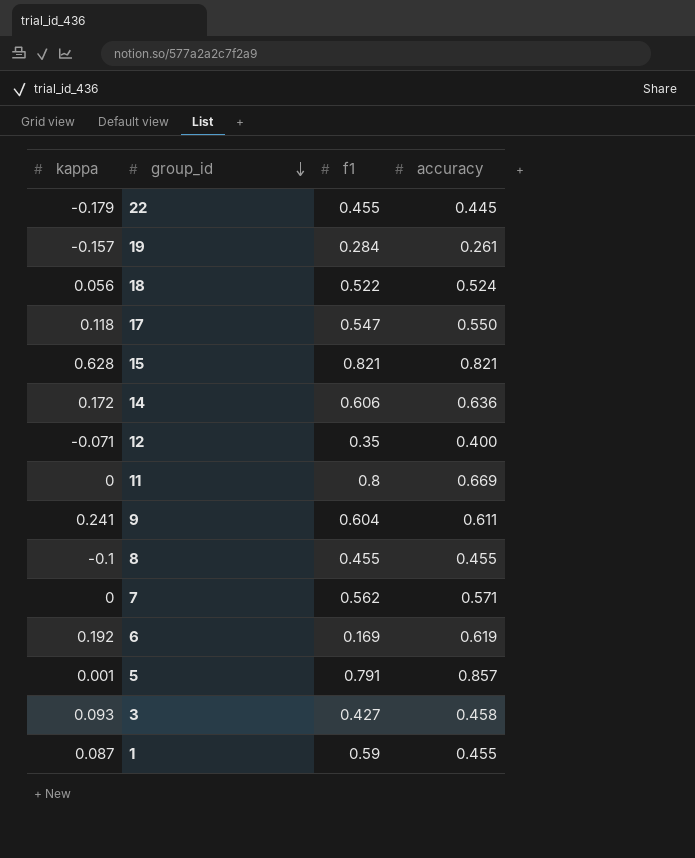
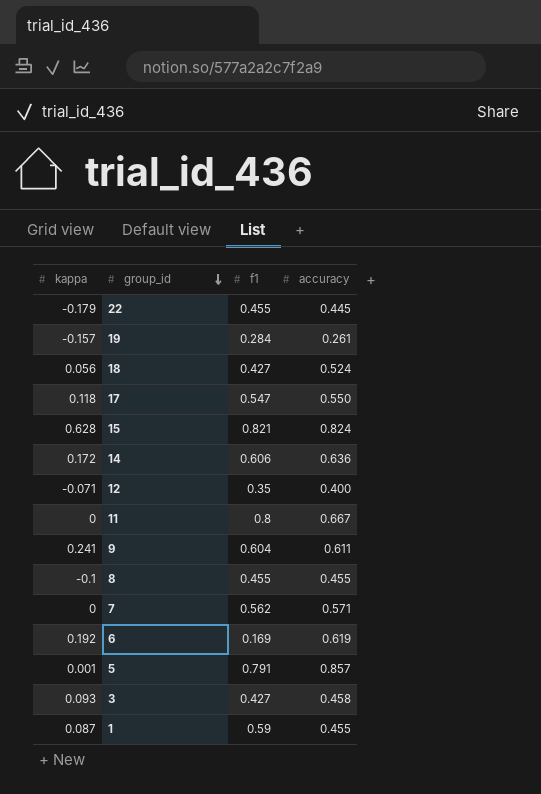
18 | f1: 0.522 -> 0.427
15 | accuracy: 0.821 -> 0.824
11 | accuracy: 0.669 -> 0.667

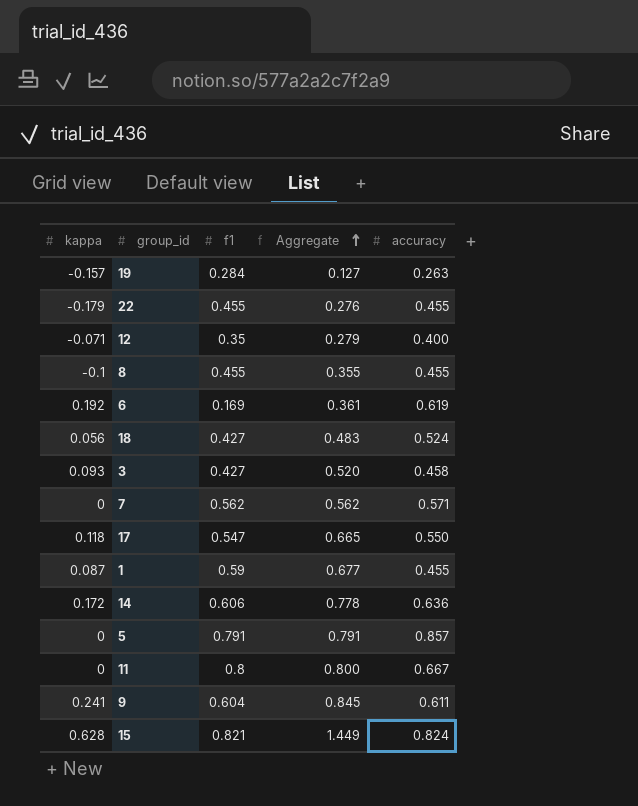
row order: group_id descending -> Aggregate ascending
column Aggregate | formula: none -> [kappa] + [f1]
19 | accuracy: 0.261 -> 0.263
22 | accuracy: 0.445 -> 0.455
5 | kappa: 0.001 -> 0

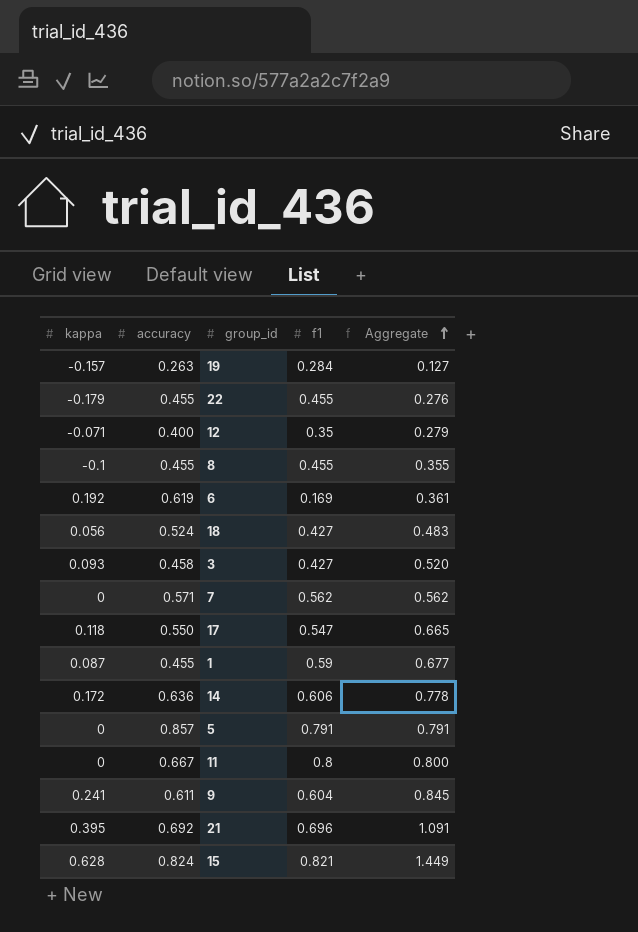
column accuracy | position: 5 -> 2
row 21: none -> 0.395 | 0.692 | 0.696 | 1.091

